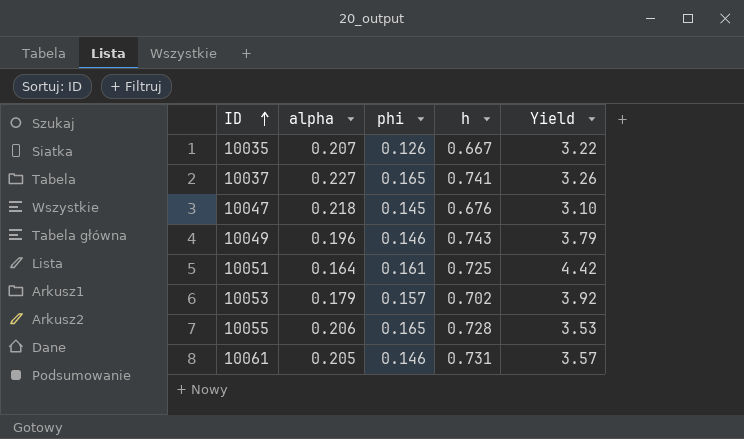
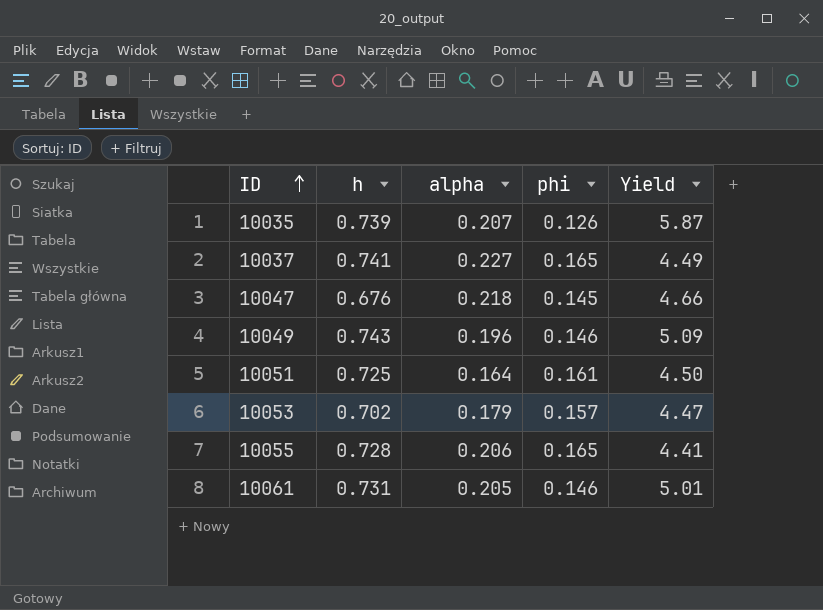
column h | position: 4 -> 2
column Yield | formula: [h] / [alpha] -> [h] / [phi]
10035 | h: 0.667 -> 0.739

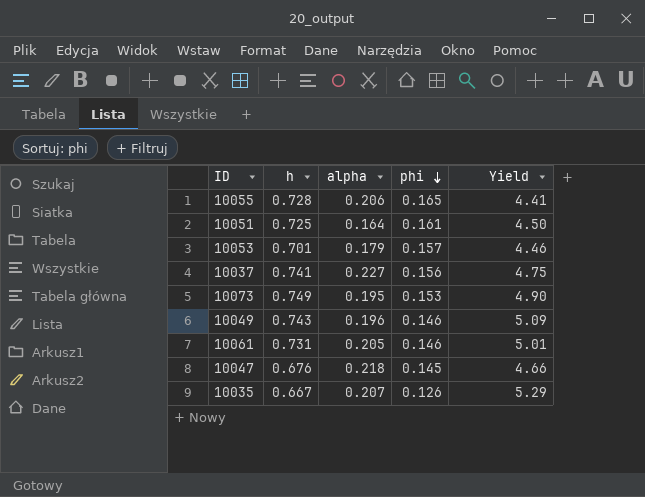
row order: ID ascending -> phi descending
10053 | h: 0.702 -> 0.701
10053 | Yield: 4.47 -> 4.46
10037 | phi: 0.165 -> 0.156
10037 | Yield: 4.49 -> 4.75
row 10073: none -> 0.749 | 0.195 | 0.153 | 4.90
10035 | h: 0.739 -> 0.667
10035 | Yield: 5.87 -> 5.29

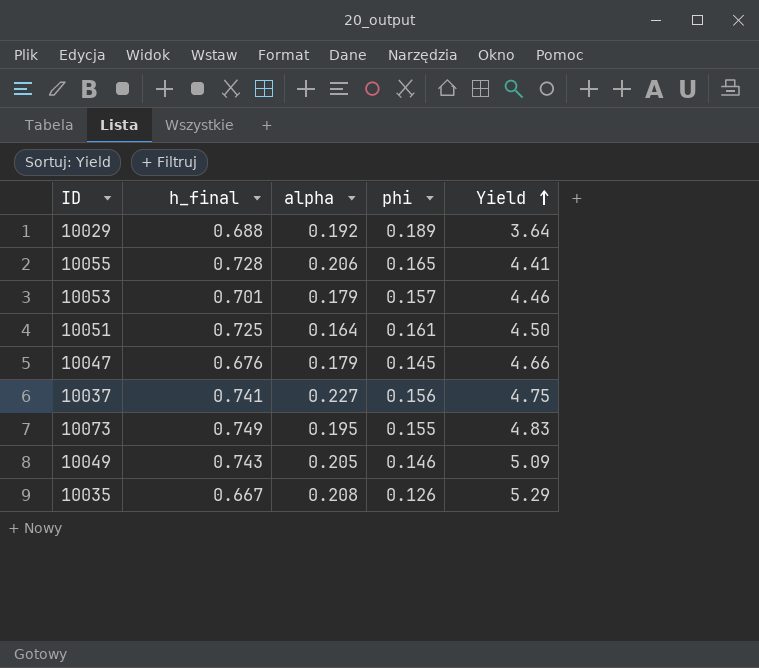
row order: phi descending -> Yield ascending
column name: h -> h_final
row 10061: 0.731 | 0.205 | 0.146 | 5.01 -> none
row 10029: none -> 0.688 | 0.192 | 0.189 | 3.64
10047 | alpha: 0.218 -> 0.179
10073 | phi: 0.153 -> 0.155
10073 | Yield: 4.90 -> 4.83
10049 | alpha: 0.196 -> 0.205
10035 | alpha: 0.207 -> 0.208

